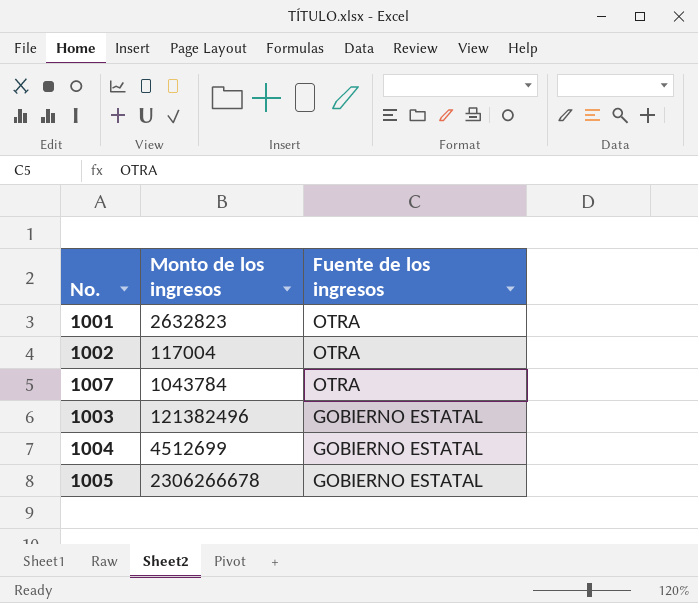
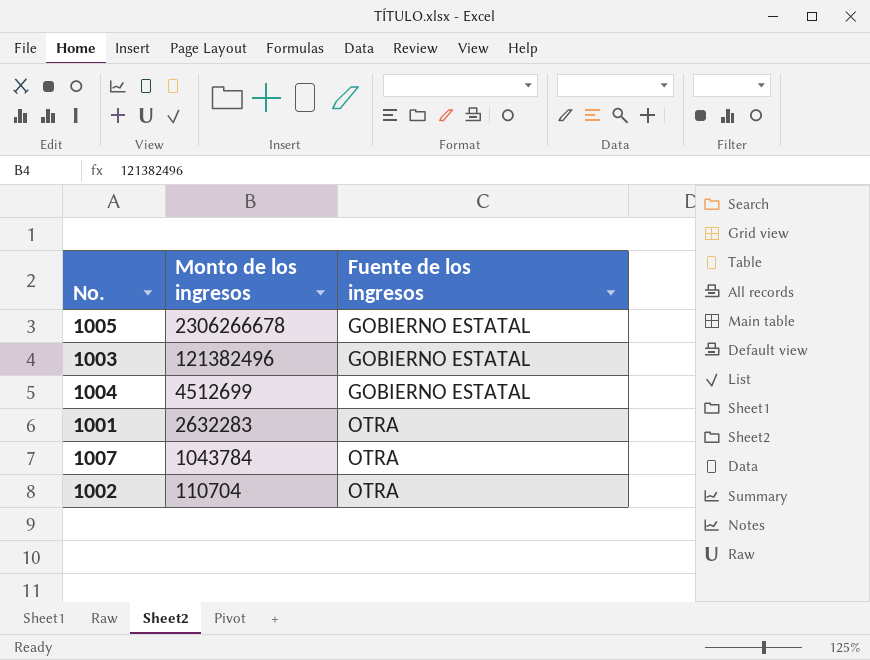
row order: Fuente de los ingresos descending -> Monto de los ingresos descending
1001 | Monto de los ingresos: 2632823 -> 2632283
1002 | Monto de los ingresos: 117004 -> 110704

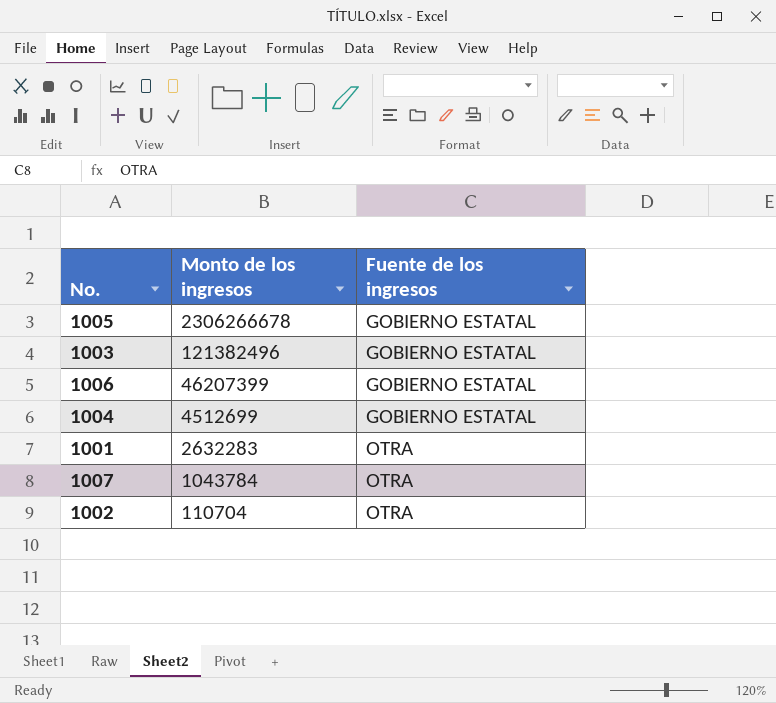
row 1006: none -> 46207399 | GOBIERNO ESTATAL

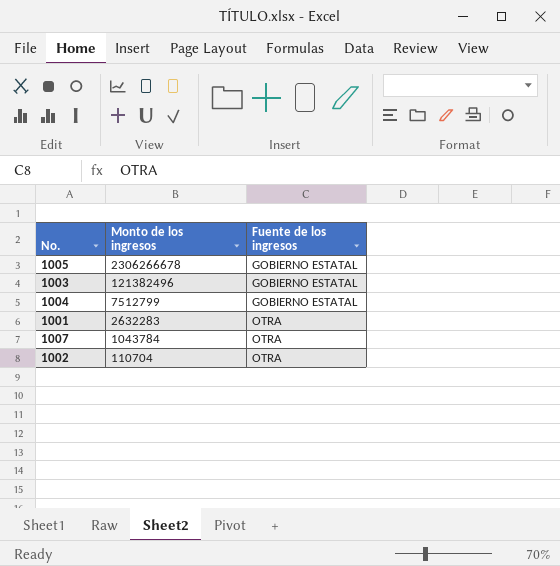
row 1006: 46207399 | GOBIERNO ESTATAL -> none
1004 | Monto de los ingresos: 4512699 -> 7512799

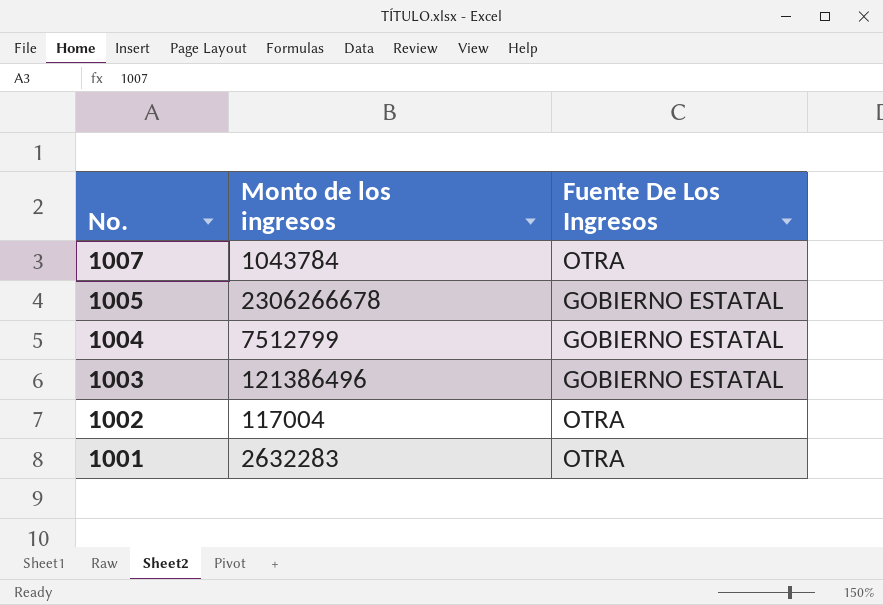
row order: Monto de los ingresos descending -> No. descending
column name: Fuente de los ingresos -> Fuente De Los Ingresos
1003 | Monto de los ingresos: 121382496 -> 121386496
1002 | Monto de los ingresos: 110704 -> 117004

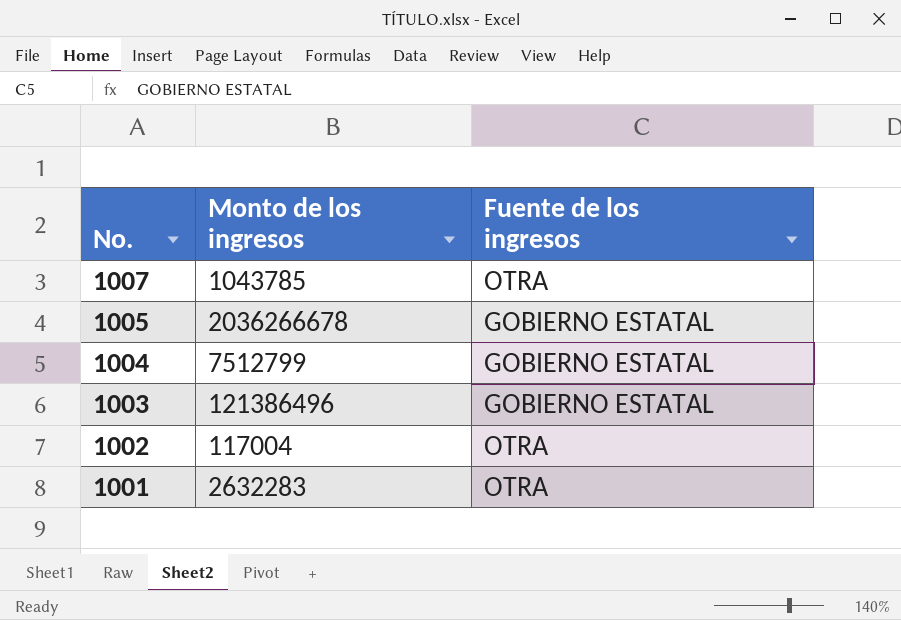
column name: Fuente De Los Ingresos -> Fuente de los ingresos
1007 | Monto de los ingresos: 1043784 -> 1043785
1005 | Monto de los ingresos: 2306266678 -> 2036266678

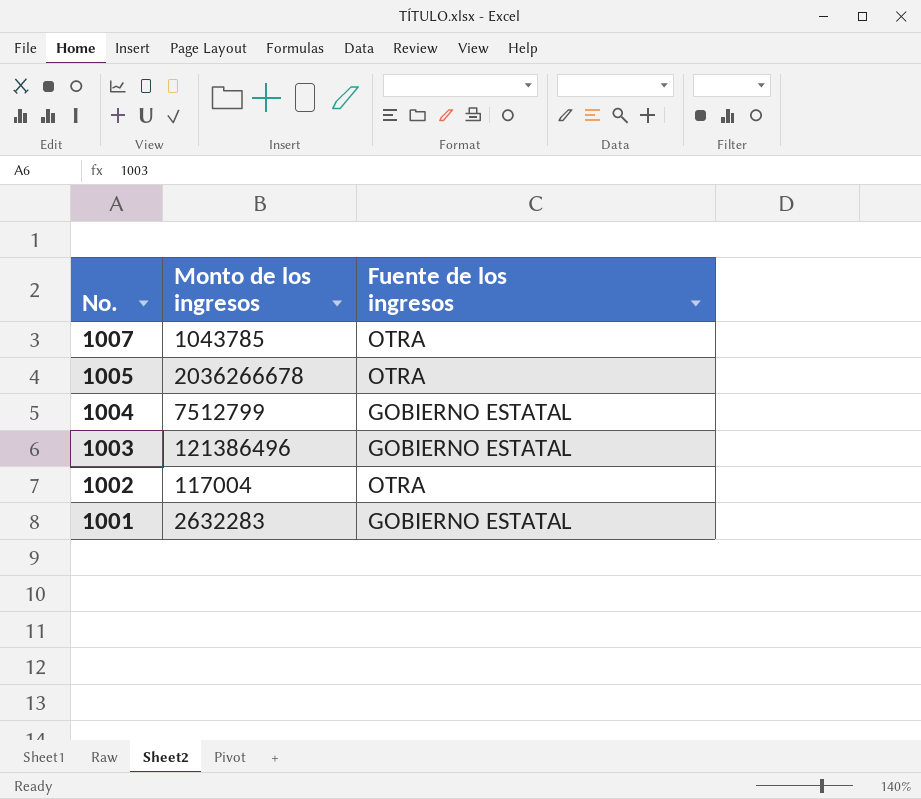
1005 | Fuente de los ingresos: GOBIERNO ESTATAL -> OTRA
1001 | Fuente de los ingresos: OTRA -> GOBIERNO ESTATAL

